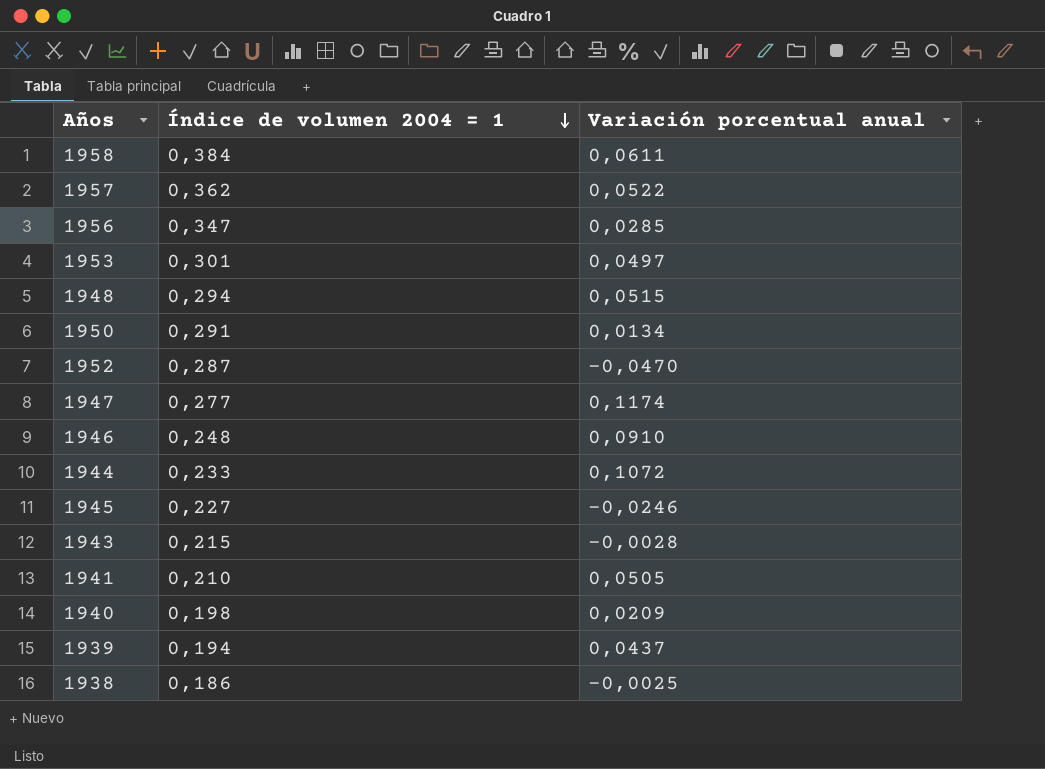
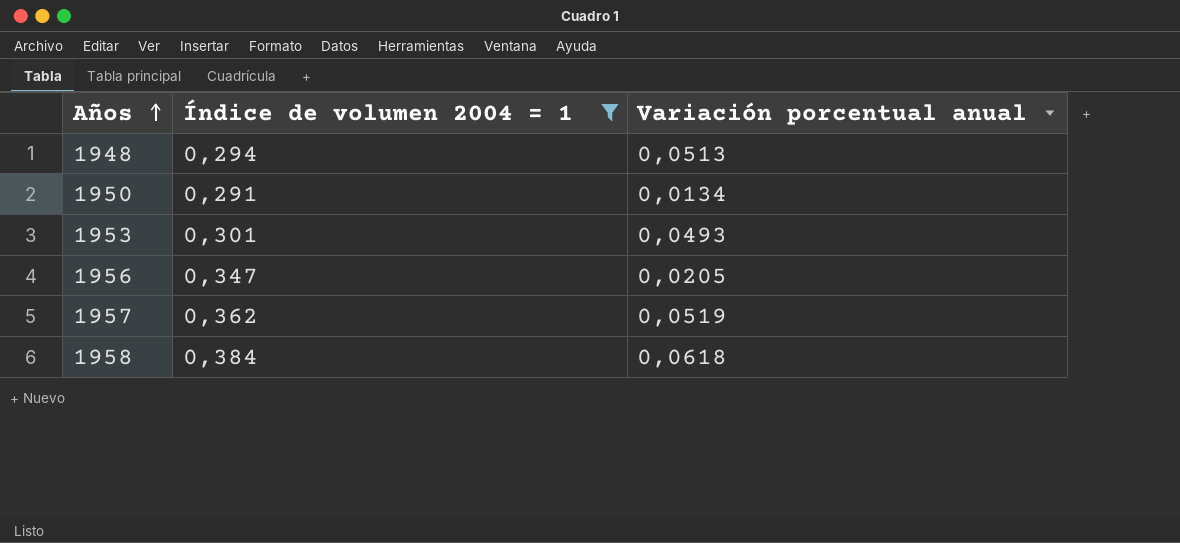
filter: none -> Índice de volumen 2004 = 1 >= 0,291
row order: Índice de volumen 2004 = 1 descending -> Años ascending
1948 | Variación porcentual anual: 0,0515 -> 0,0513
1953 | Variación porcentual anual: 0,0497 -> 0,0493
1956 | Variación porcentual anual: 0,0285 -> 0,0205
1957 | Variación porcentual anual: 0,0522 -> 0,0519
1958 | Variación porcentual anual: 0,0611 -> 0,0618

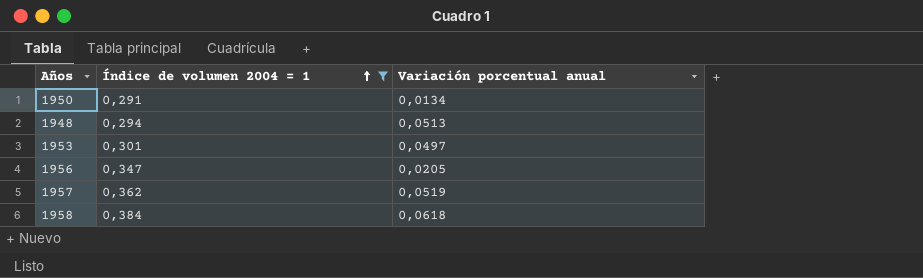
row order: Años ascending -> Índice de volumen 2004 = 1 ascending
1953 | Variación porcentual anual: 0,0493 -> 0,0497

